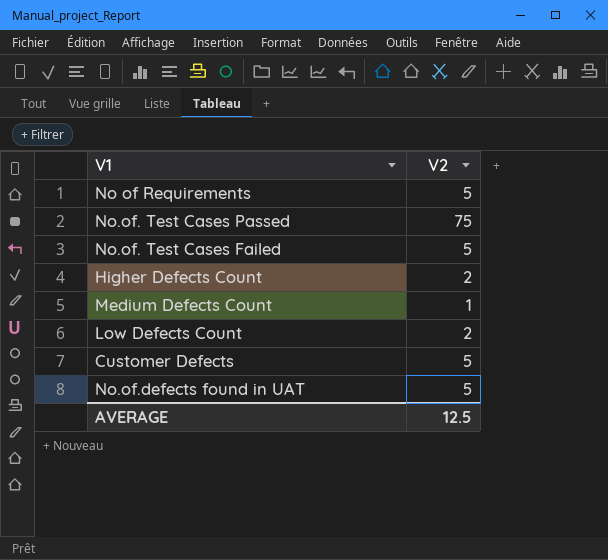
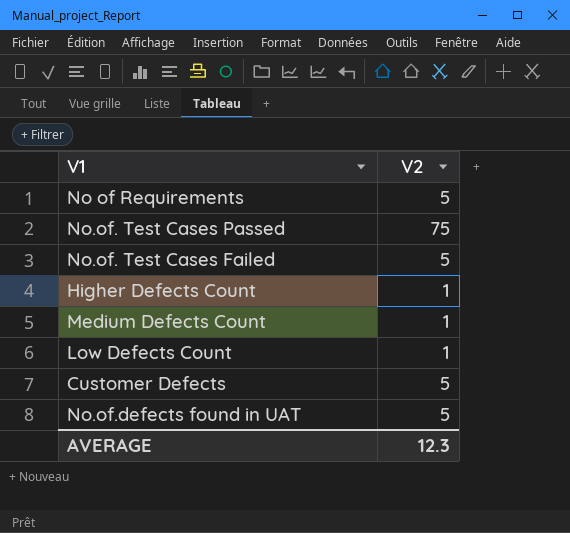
Higher Defects Count | V2: 2 -> 1
Low Defects Count | V2: 2 -> 1
AVERAGE | V2: 12.5 -> 12.3

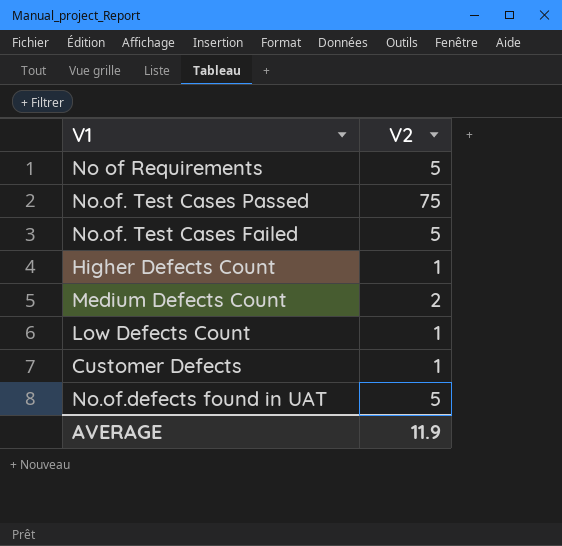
Medium Defects Count | V2: 1 -> 2
Customer Defects | V2: 5 -> 1
AVERAGE | V2: 12.3 -> 11.9

